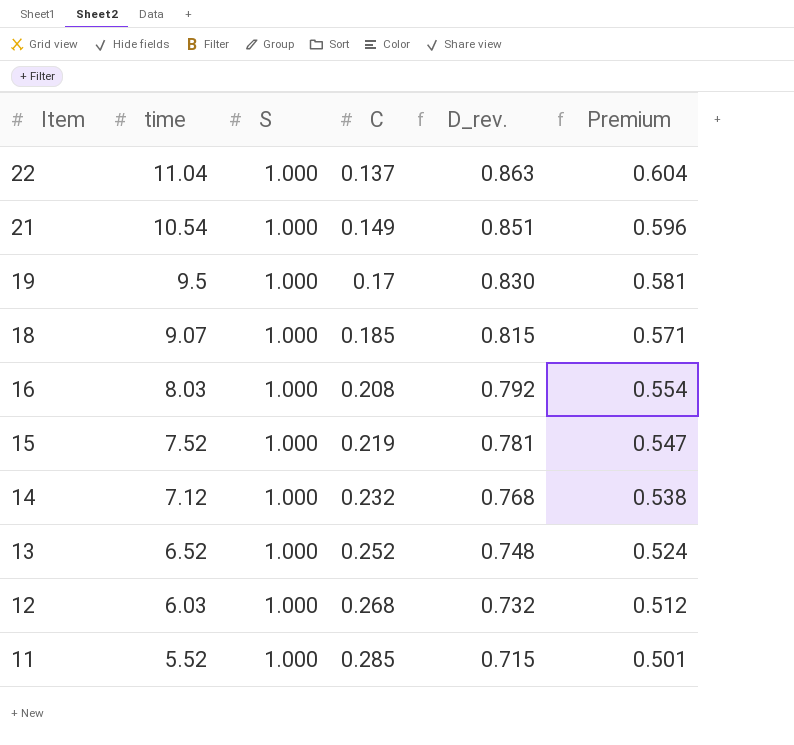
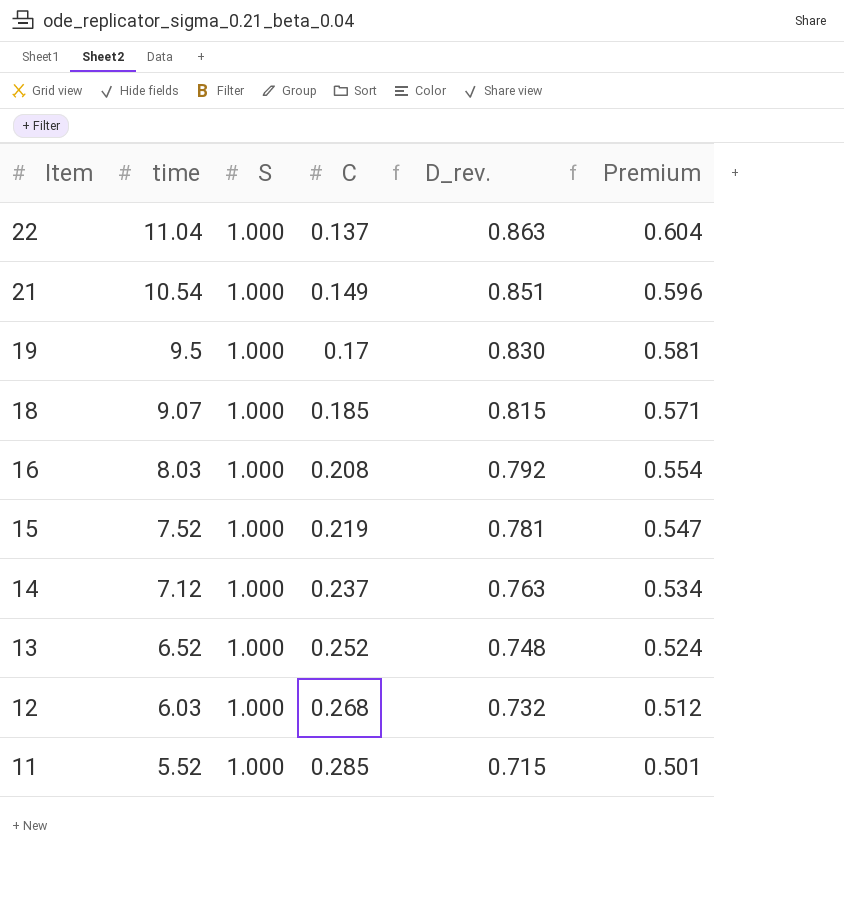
14 | C: 0.232 -> 0.237
14 | D_rev.: 0.768 -> 0.763
14 | Premium: 0.538 -> 0.534

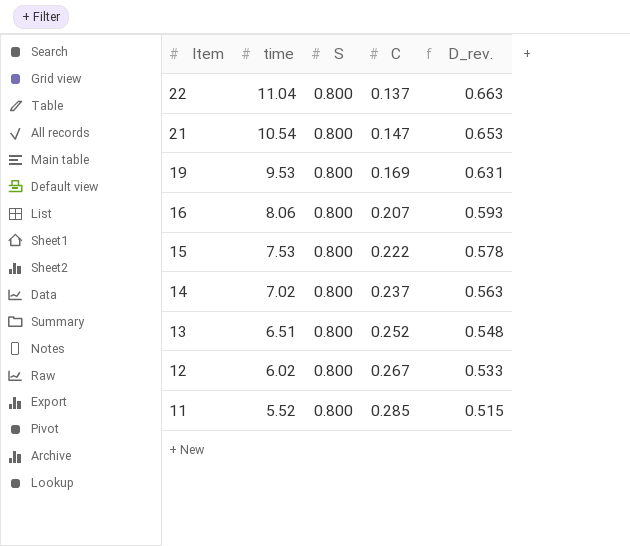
column Premium | formula: [D_rev.] * 0.7 -> none
row 18: 9.07 | 1.000 | 0.185 | 0.815 | 0.571 -> none
22 | S: 1.000 -> 0.800
22 | D_rev.: 0.863 -> 0.663
21 | S: 1.000 -> 0.800
21 | C: 0.149 -> 0.147
21 | D_rev.: 0.851 -> 0.653
19 | time: 9.5 -> 9.53
19 | S: 1.000 -> 0.800
19 | C: 0.17 -> 0.169
19 | D_rev.: 0.830 -> 0.631
16 | time: 8.03 -> 8.06
16 | S: 1.000 -> 0.800
16 | C: 0.208 -> 0.207
16 | D_rev.: 0.792 -> 0.593
15 | time: 7.52 -> 7.53
15 | S: 1.000 -> 0.800
15 | C: 0.219 -> 0.222
15 | D_rev.: 0.781 -> 0.578
14 | time: 7.12 -> 7.02
14 | S: 1.000 -> 0.800
14 | D_rev.: 0.763 -> 0.563
13 | time: 6.52 -> 6.51
13 | S: 1.000 -> 0.800
13 | D_rev.: 0.748 -> 0.548
12 | time: 6.03 -> 6.02
12 | S: 1.000 -> 0.800
12 | C: 0.268 -> 0.267
12 | D_rev.: 0.732 -> 0.533
11 | S: 1.000 -> 0.800
11 | D_rev.: 0.715 -> 0.515

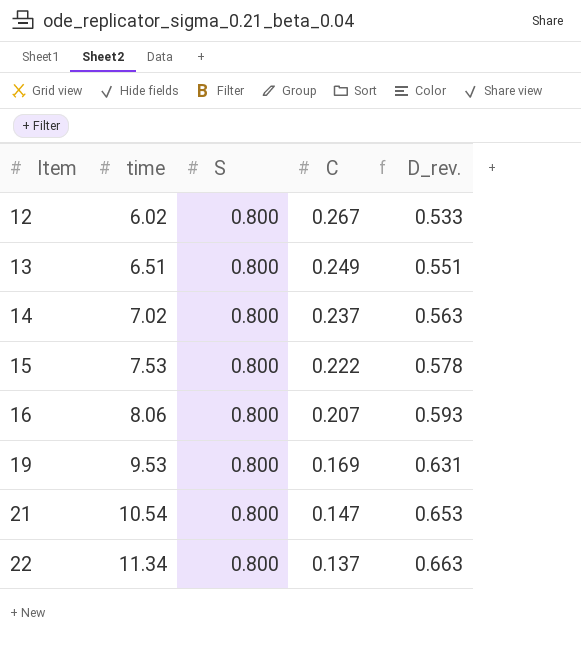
row order: Item descending -> Item ascending
row 11: 5.52 | 0.800 | 0.285 | 0.515 -> none
13 | C: 0.252 -> 0.249
13 | D_rev.: 0.548 -> 0.551
22 | time: 11.04 -> 11.34

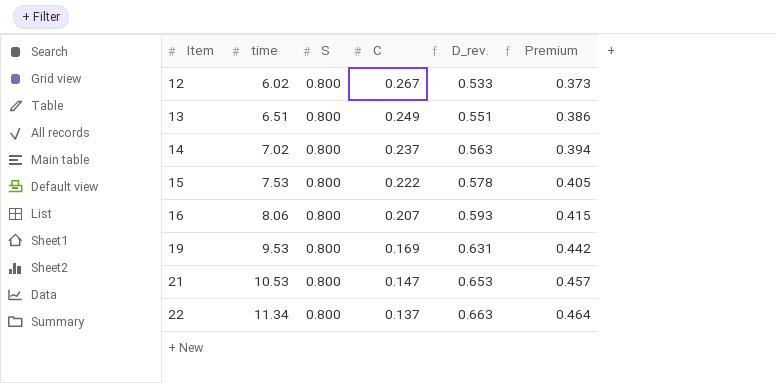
column Premium | formula: none -> [D_rev.] * 0.7
21 | time: 10.54 -> 10.53

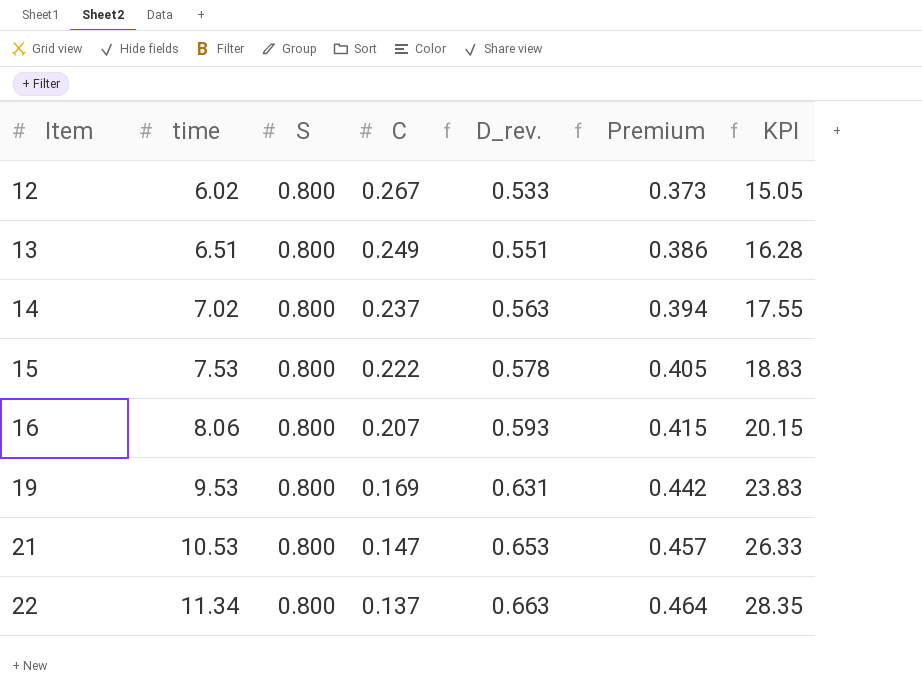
column KPI | formula: none -> [time] * 2.5

